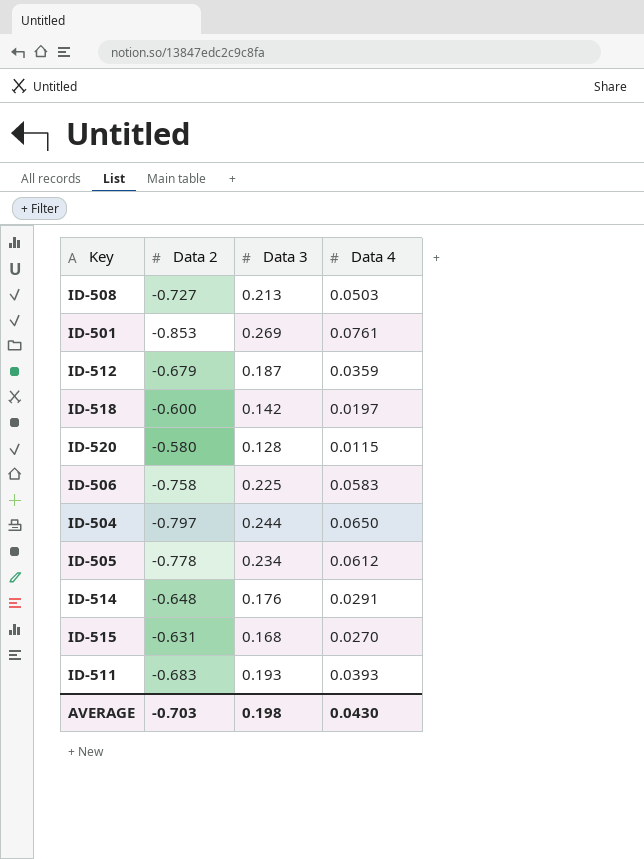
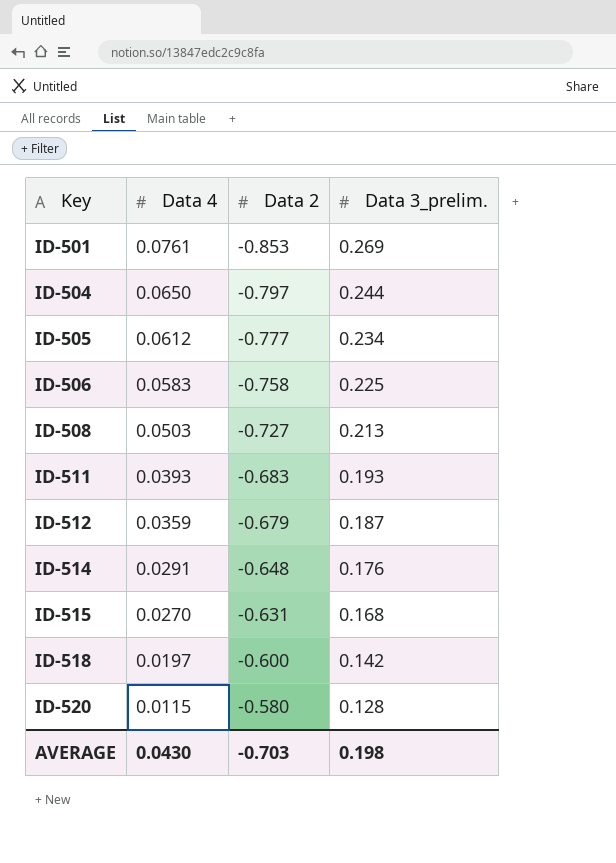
row order: none -> Key ascending
column Data 4 | position: 4 -> 2
column name: Data 3 -> Data 3_prelim.
ID-505 | Data 2: -0.778 -> -0.777

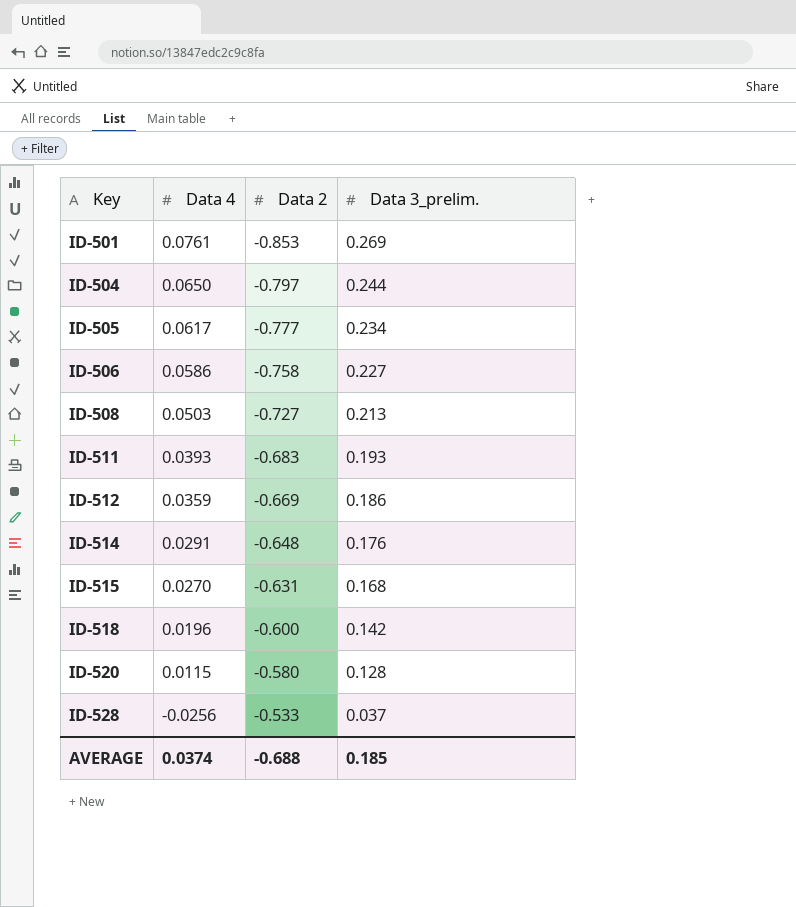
ID-505 | Data 4: 0.0612 -> 0.0617
ID-506 | Data 4: 0.0583 -> 0.0586
ID-506 | Data 3_prelim.: 0.225 -> 0.227
ID-512 | Data 2: -0.679 -> -0.669
ID-512 | Data 3_prelim.: 0.187 -> 0.186
ID-518 | Data 4: 0.0197 -> 0.0196
row ID-528: none -> -0.0256 | -0.533 | 0.037
AVERAGE | Data 4: 0.0430 -> 0.0374
AVERAGE | Data 2: -0.703 -> -0.688
AVERAGE | Data 3_prelim.: 0.198 -> 0.185

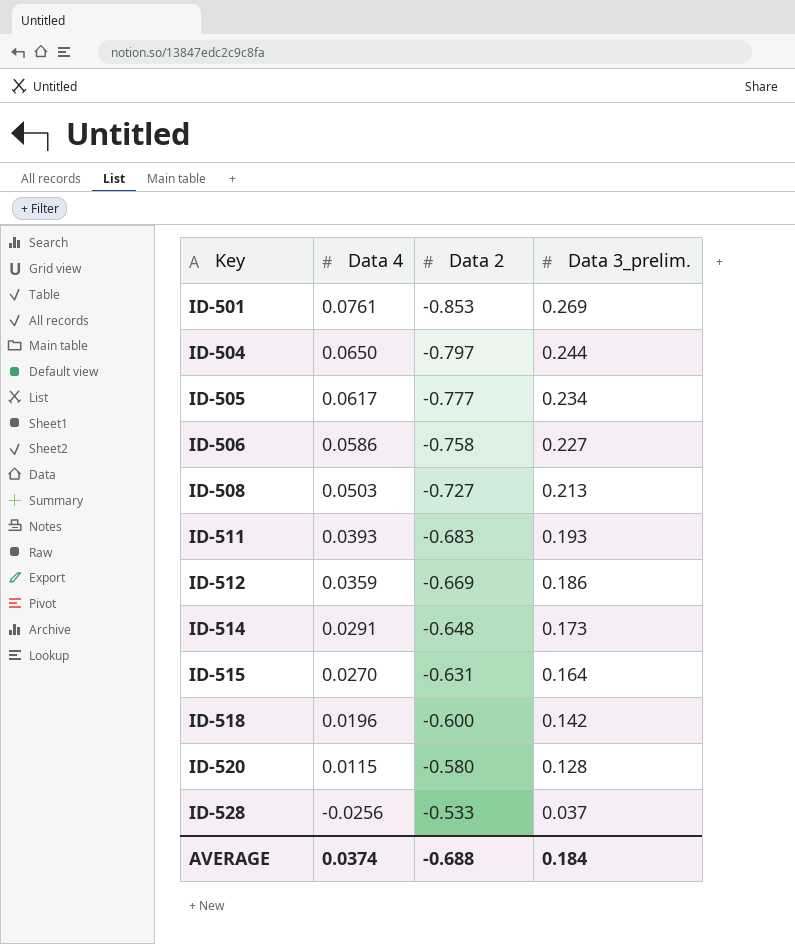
ID-514 | Data 3_prelim.: 0.176 -> 0.173
ID-515 | Data 3_prelim.: 0.168 -> 0.164
AVERAGE | Data 3_prelim.: 0.185 -> 0.184

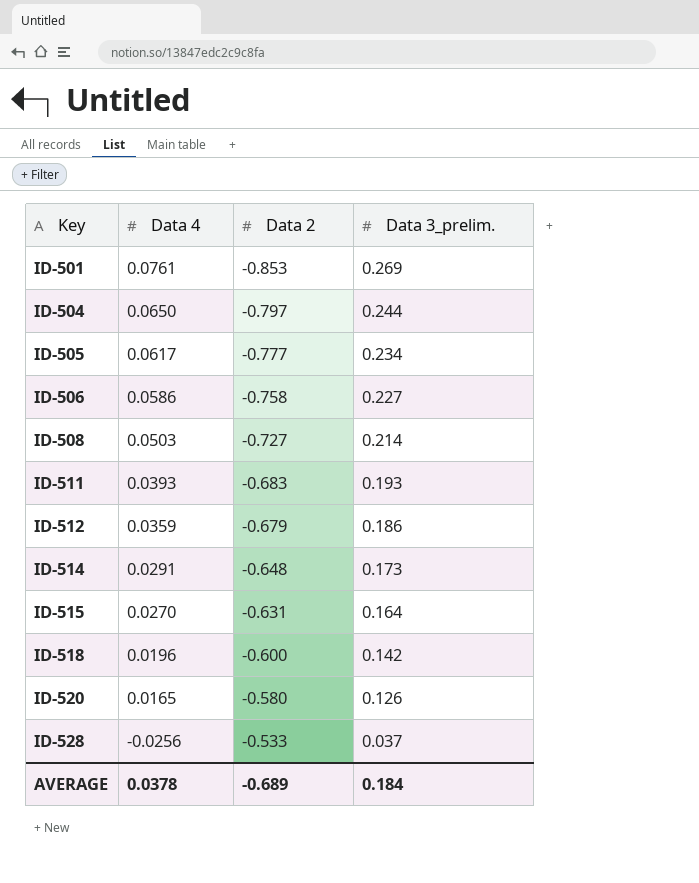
ID-508 | Data 3_prelim.: 0.213 -> 0.214
ID-512 | Data 2: -0.669 -> -0.679
ID-520 | Data 4: 0.0115 -> 0.0165
ID-520 | Data 3_prelim.: 0.128 -> 0.126
AVERAGE | Data 4: 0.0374 -> 0.0378
AVERAGE | Data 2: -0.688 -> -0.689

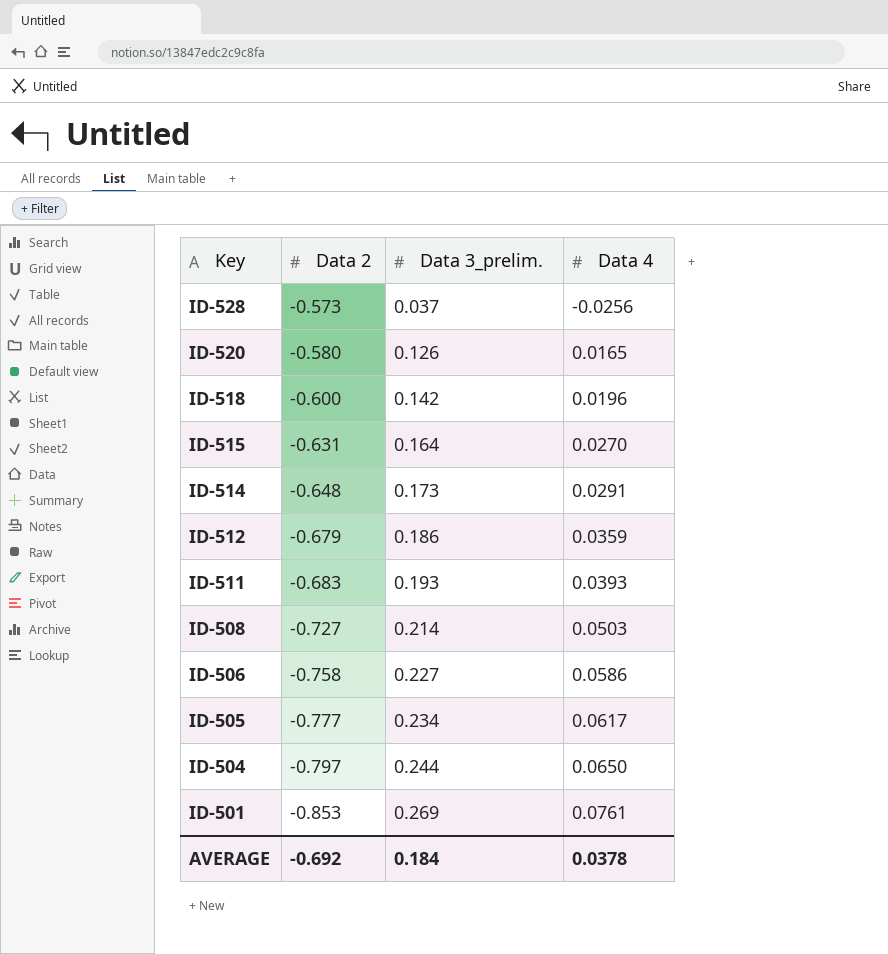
row order: Key ascending -> Key descending
column Data 4 | position: 2 -> 4
ID-528 | Data 2: -0.533 -> -0.573
AVERAGE | Data 2: -0.689 -> -0.692

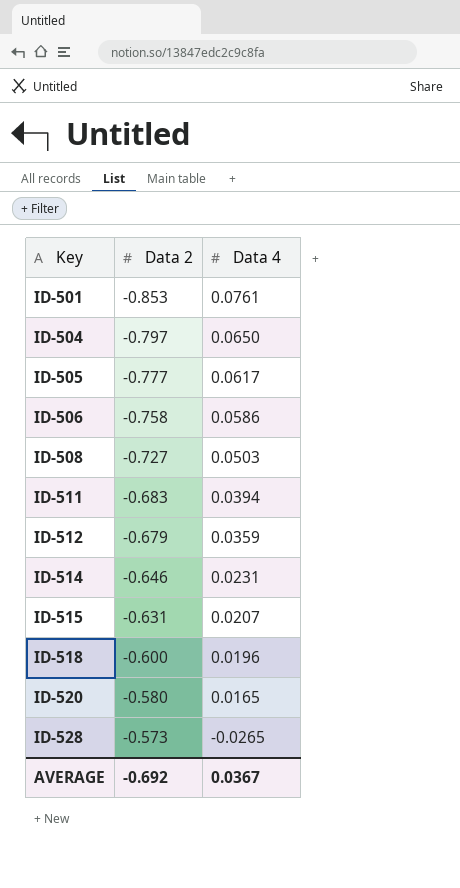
row order: Key descending -> Key ascending
column Data 3_prelim. | position: 3 -> none
ID-511 | Data 4: 0.0393 -> 0.0394
ID-514 | Data 2: -0.648 -> -0.646
ID-514 | Data 4: 0.0291 -> 0.0231
ID-515 | Data 4: 0.0270 -> 0.0207
ID-528 | Data 4: -0.0256 -> -0.0265
AVERAGE | Data 4: 0.0378 -> 0.0367

